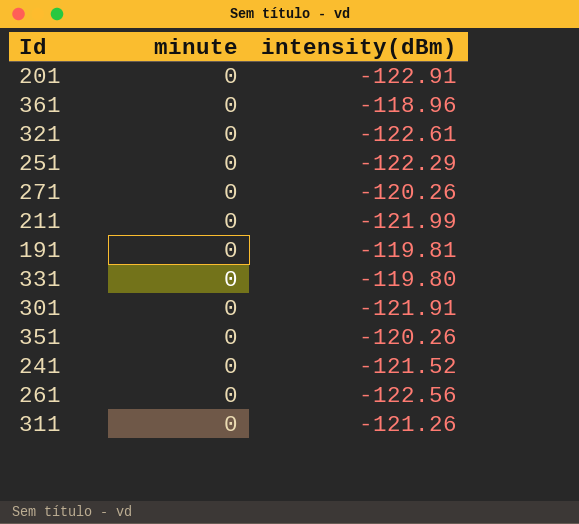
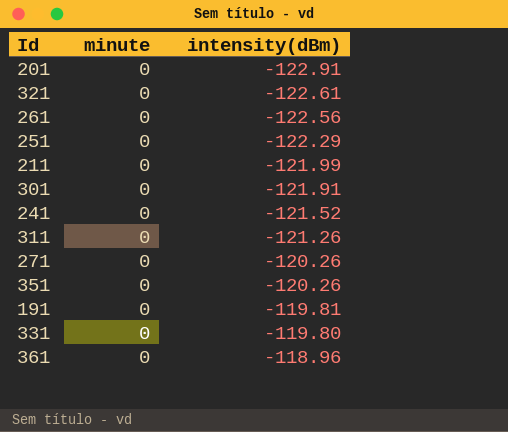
row order: none -> intensity(dBm) ascending

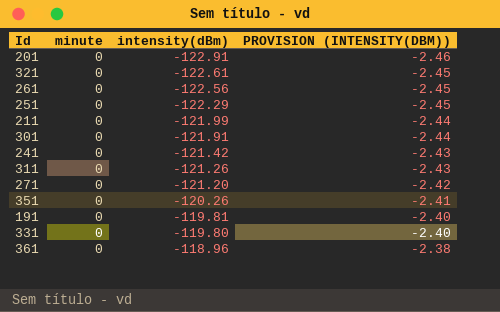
column PROVISION (INTENSITY(DBM)) | formula: none -> [intensity(dBm)] * 0.02
241 | intensity(dBm): -121.52 -> -121.42
271 | intensity(dBm): -120.26 -> -121.20

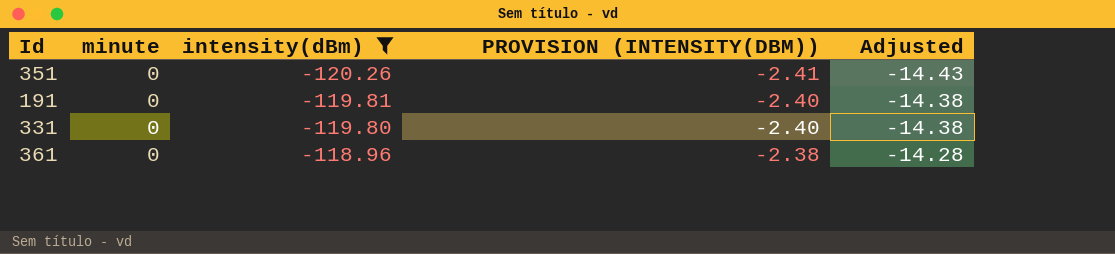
filter: none -> intensity(dBm) >= -120.26
column Adjusted | formula: none -> [intensity(dBm)] * 0.12

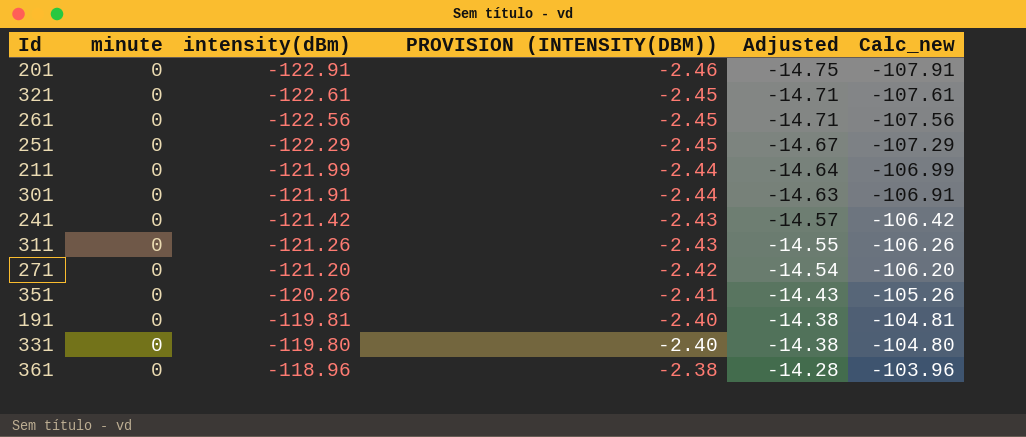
filter: intensity(dBm) >= -120.26 -> none
column Calc_new | formula: none -> [intensity(dBm)] + 15

